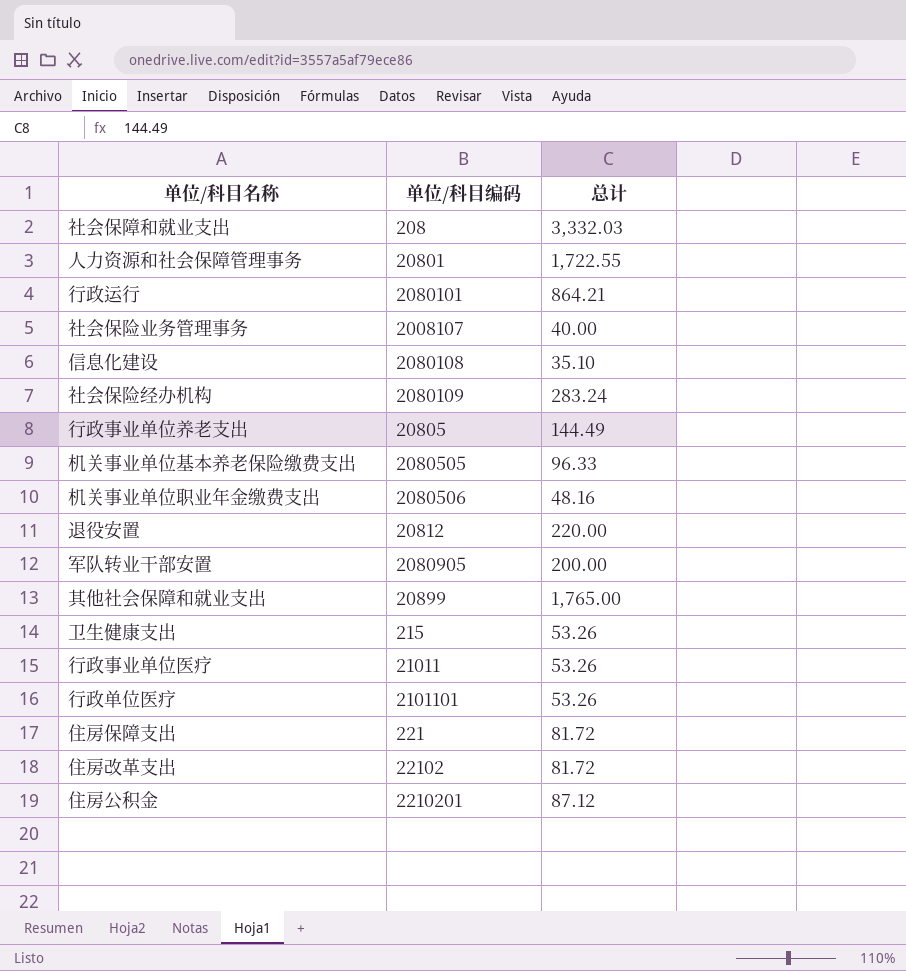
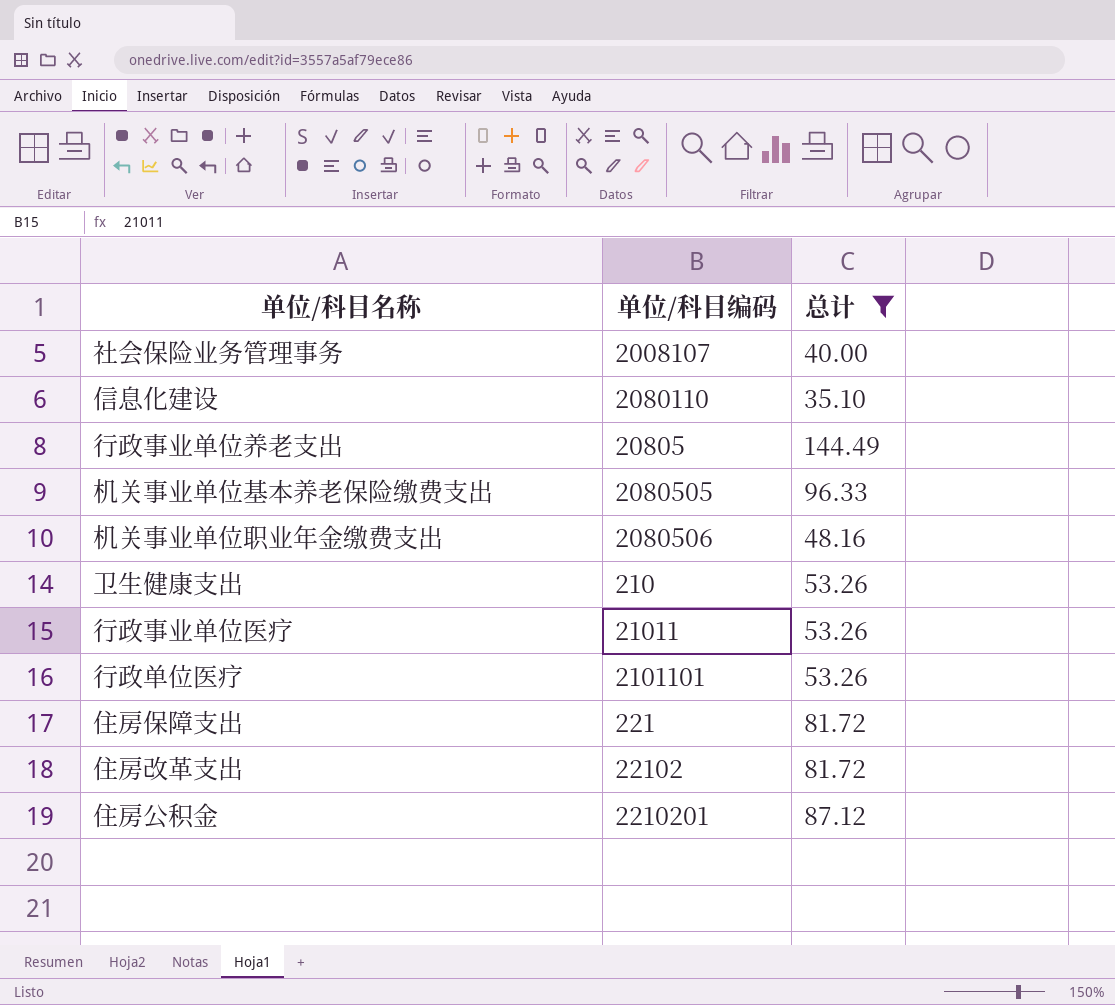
filter: none -> 总计 <= 144.49
信息化建设 | 单位/科目编码: 2080108 -> 2080110
卫生健康支出 | 单位/科目编码: 215 -> 210

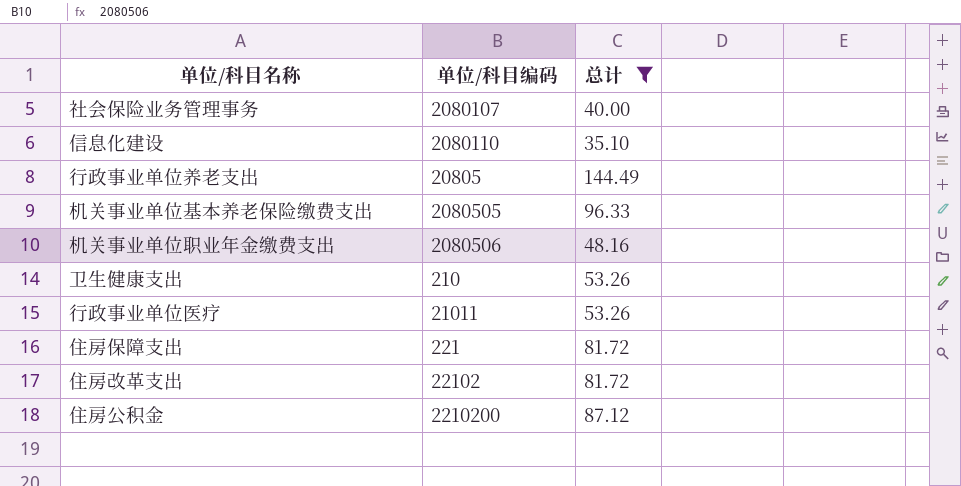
row 行政单位医疗: 2101101 | 53.26 -> none
社会保险业务管理事务 | 单位/科目编码: 2008107 -> 2080107
住房公积金 | 单位/科目编码: 2210201 -> 2210200

